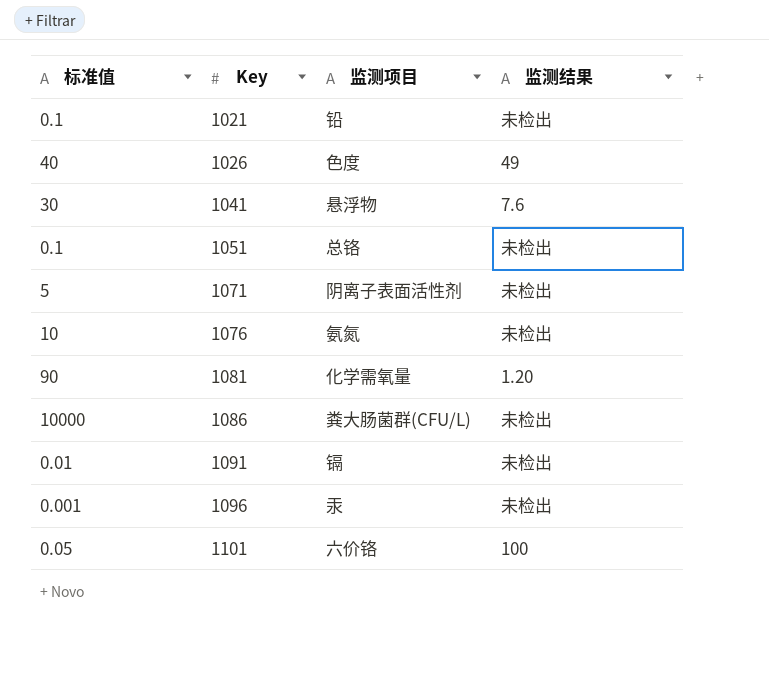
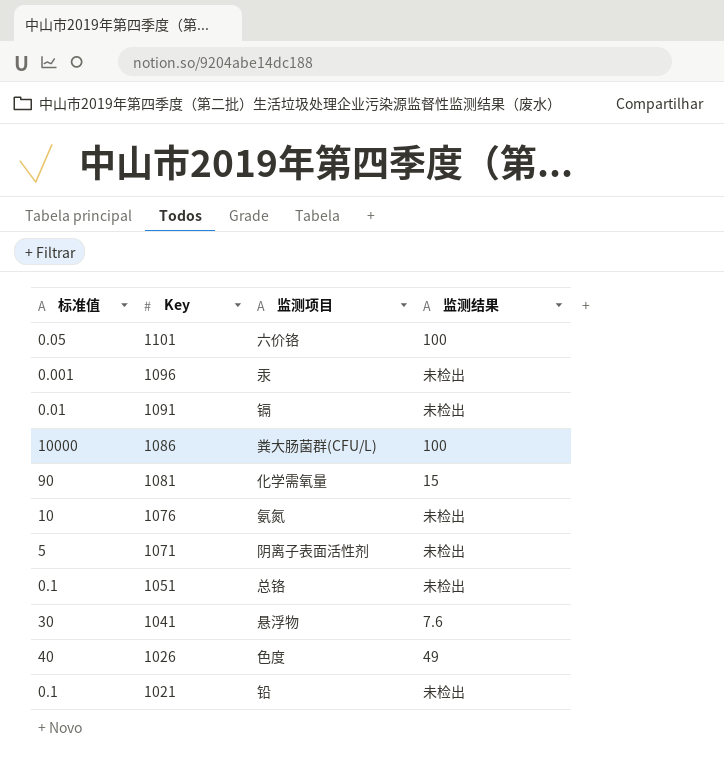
row order: Key ascending -> Key descending
1086 | 监测结果: 未检出 -> 100
1081 | 监测结果: 1.20 -> 15

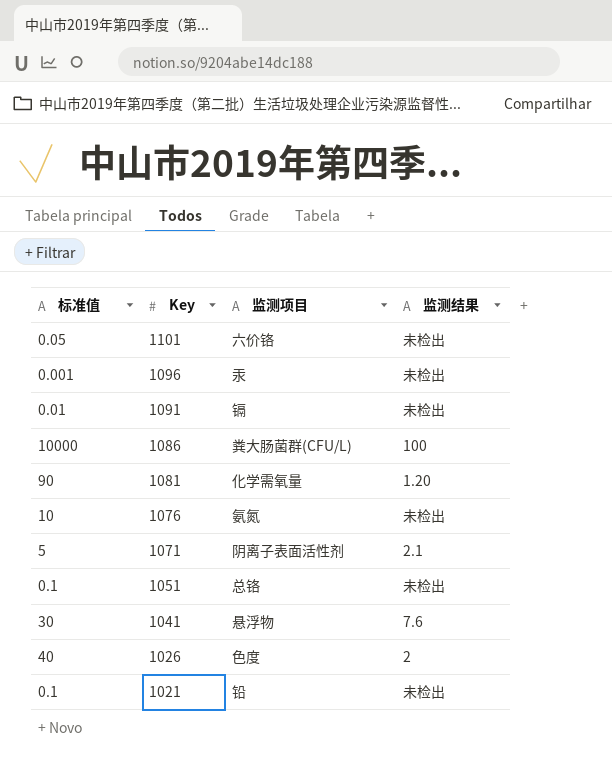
1101 | 监测结果: 100 -> 未检出
1081 | 监测结果: 15 -> 1.20
1071 | 监测结果: 未检出 -> 2.1
1026 | 监测结果: 49 -> 2

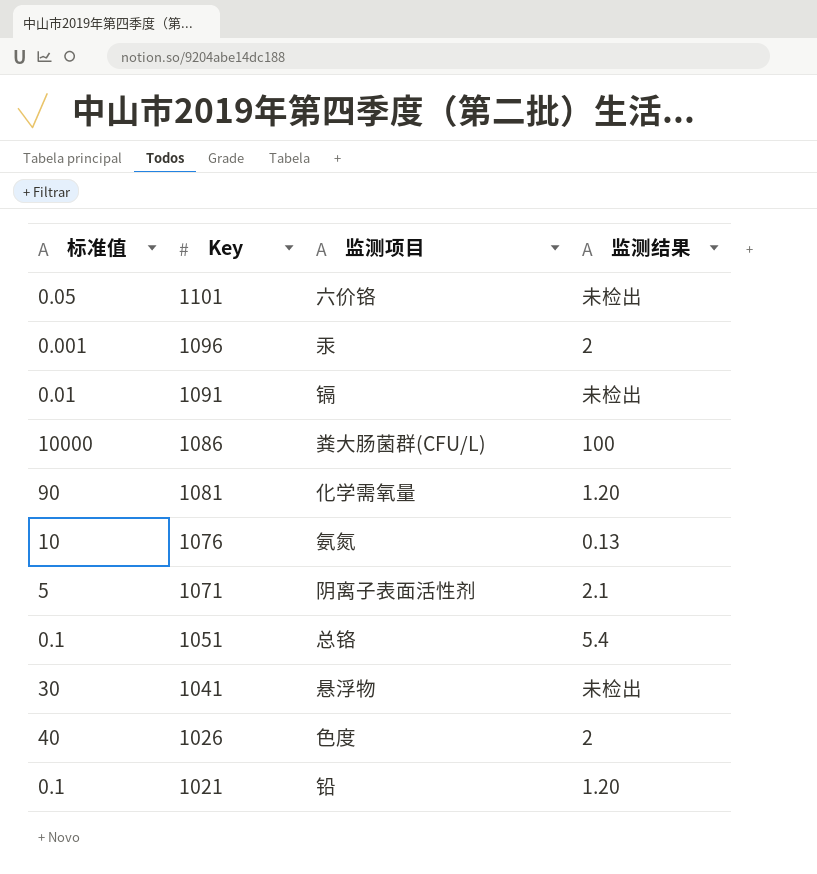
1096 | 监测结果: 未检出 -> 2
1076 | 监测结果: 未检出 -> 0.13
1051 | 监测结果: 未检出 -> 5.4
1041 | 监测结果: 7.6 -> 未检出
1021 | 监测结果: 未检出 -> 1.20

